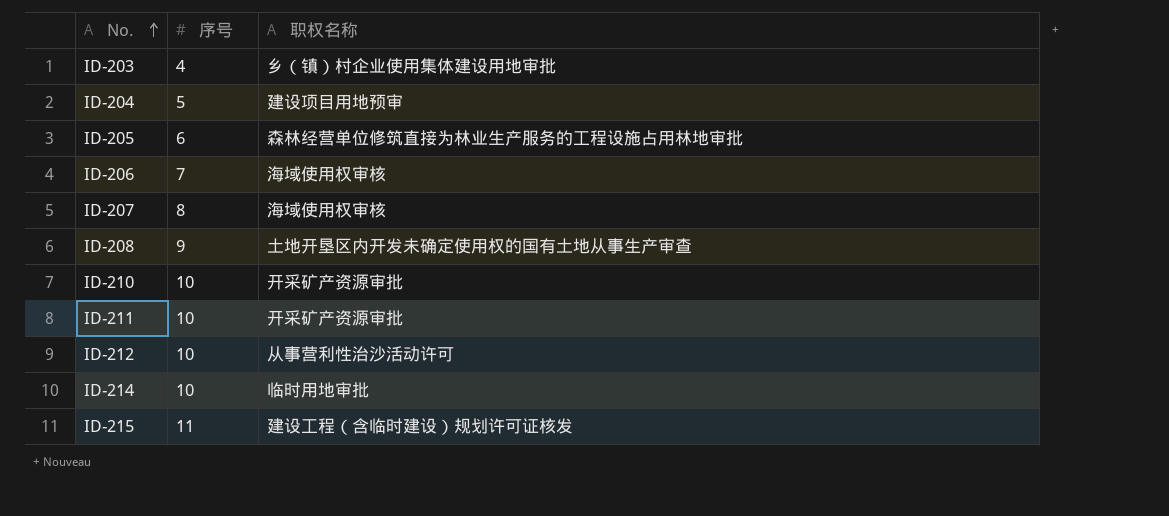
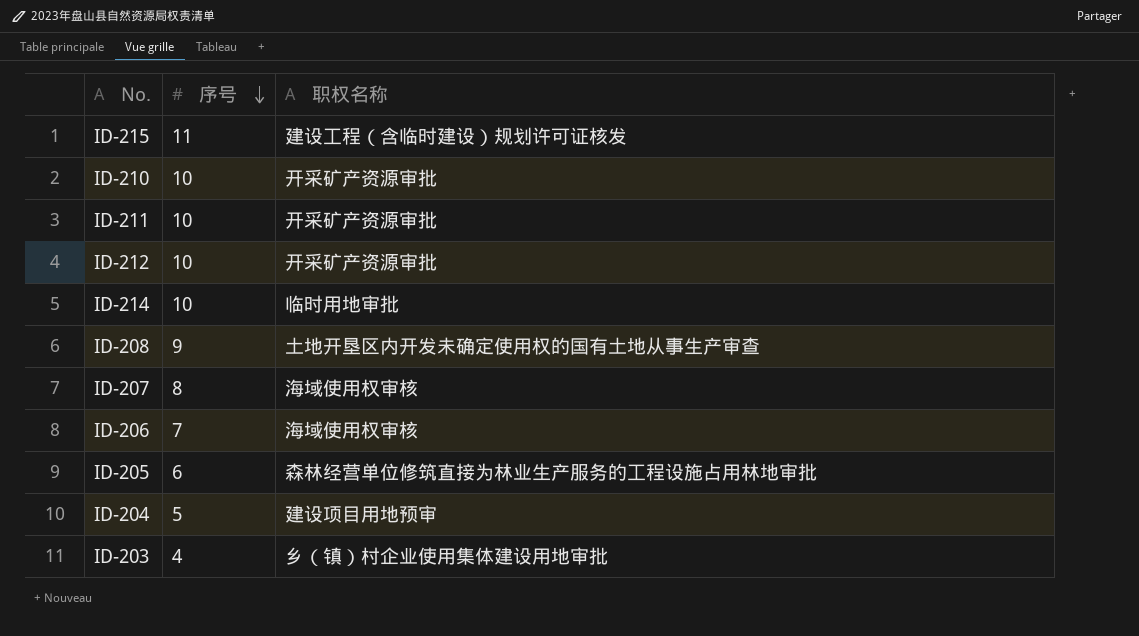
row order: No. ascending -> 序号 descending
ID-212 | 职权名称: 从事营利性治沙活动许可 -> 开采矿产资源审批

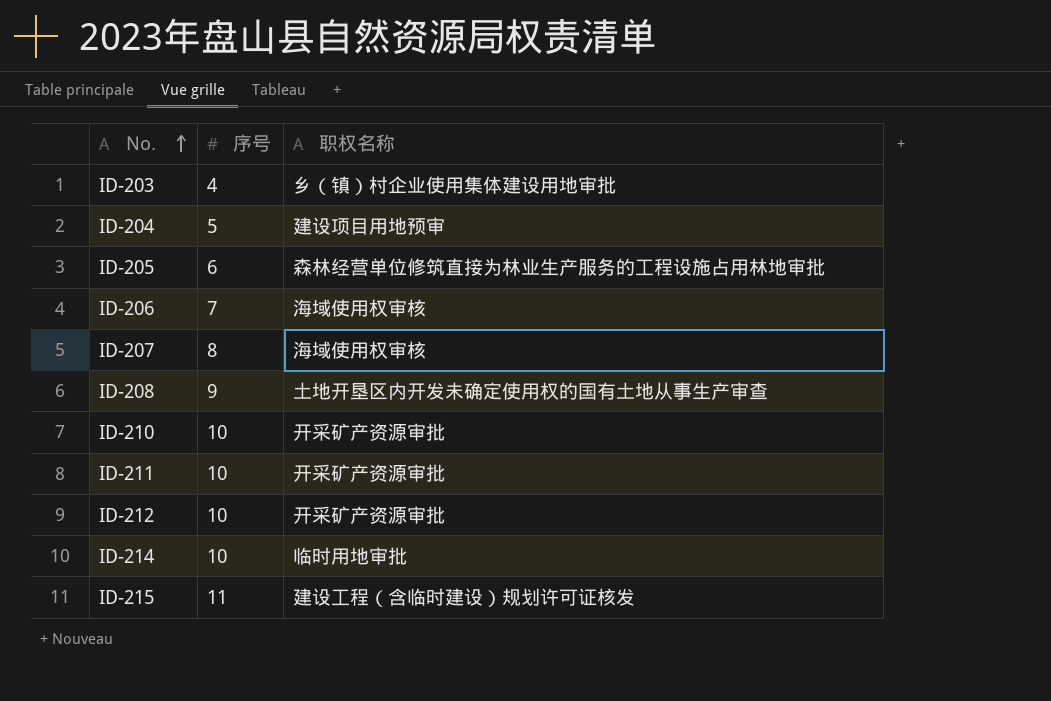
row order: 序号 descending -> No. ascending

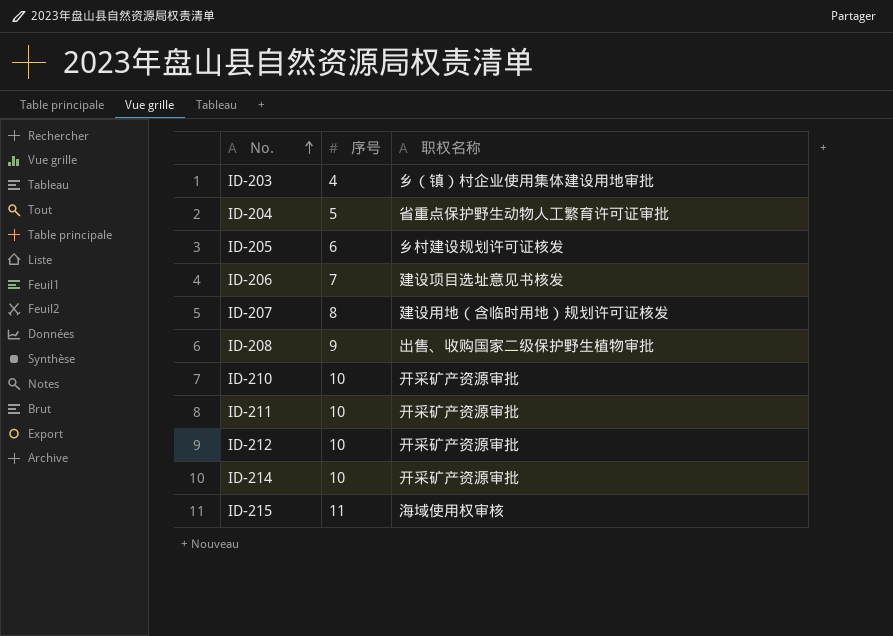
ID-204 | 职权名称: 建设项目用地预审 -> 省重点保护野生动物人工繁育许可证审批
ID-205 | 职权名称: 森林经营单位修筑直接为林业生产服务的工程设施占用林地审批 -> 乡村建设规划许可证核发
ID-206 | 职权名称: 海域使用权审核 -> 建设项目选址意见书核发
ID-207 | 职权名称: 海域使用权审核 -> 建设用地（含临时用地）规划许可证核发
ID-208 | 职权名称: 土地开垦区内开发未确定使用权的国有土地从事生产审查 -> 出售、收购国家二级保护野生植物审批
ID-214 | 职权名称: 临时用地审批 -> 开采矿产资源审批
ID-215 | 职权名称: 建设工程（含临时建设）规划许可证核发 -> 海域使用权审核

